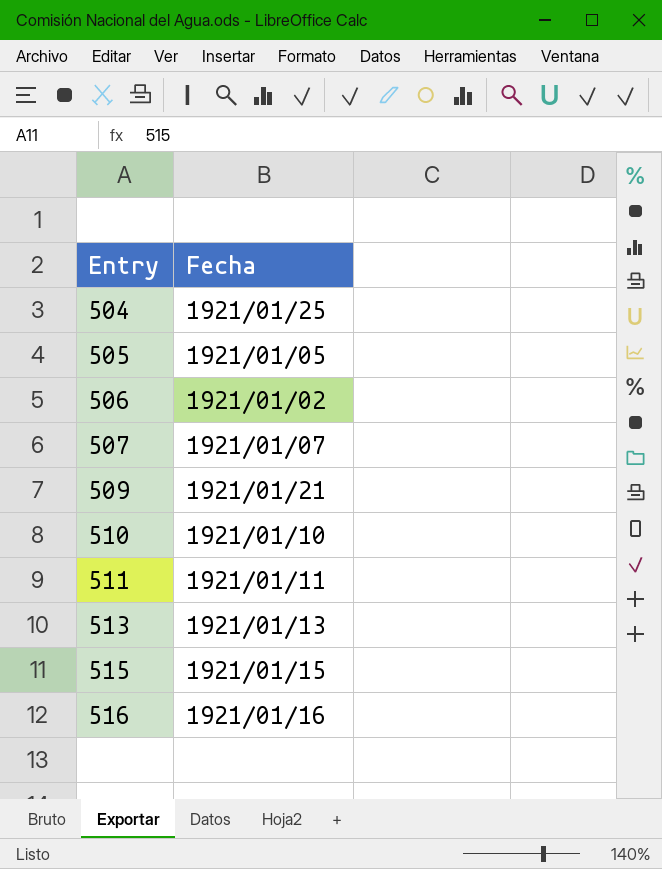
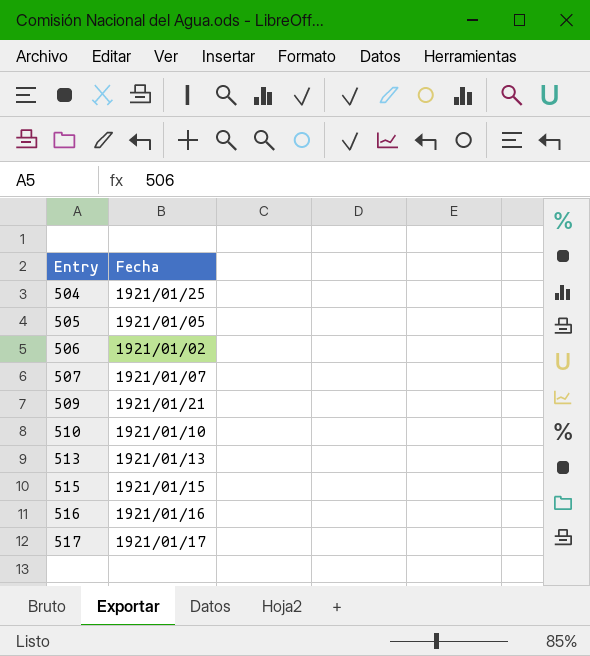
row 511: 1921/01/11 -> none
row 517: none -> 1921/01/17

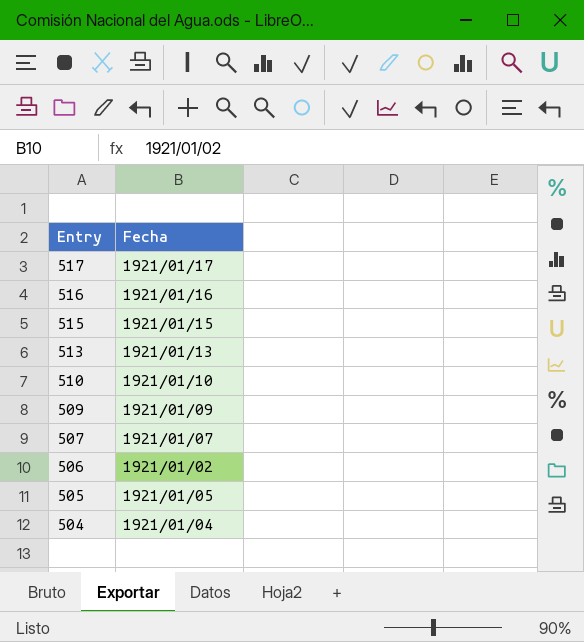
row order: Entry ascending -> Entry descending
509 | Fecha: 1921/01/21 -> 1921/01/09
504 | Fecha: 1921/01/25 -> 1921/01/04

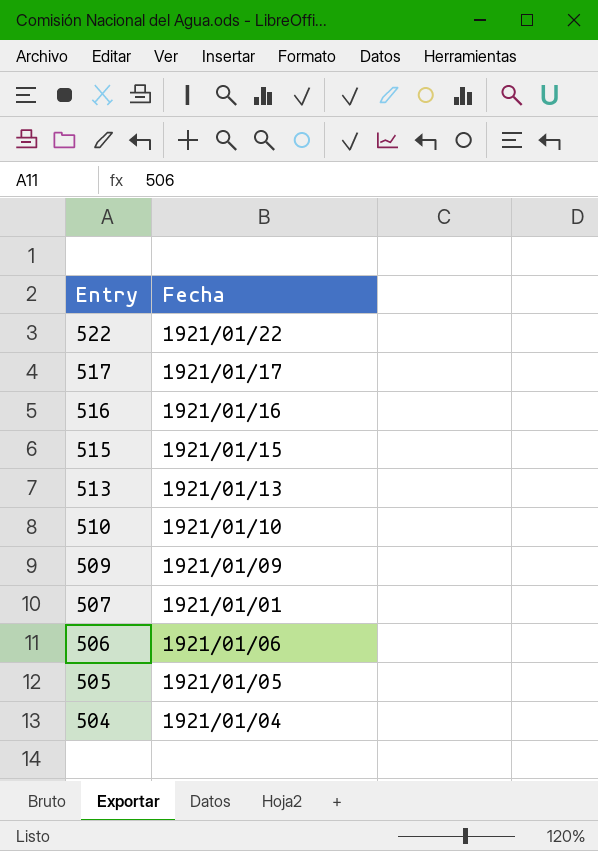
row 522: none -> 1921/01/22
507 | Fecha: 1921/01/07 -> 1921/01/01
506 | Fecha: 1921/01/02 -> 1921/01/06

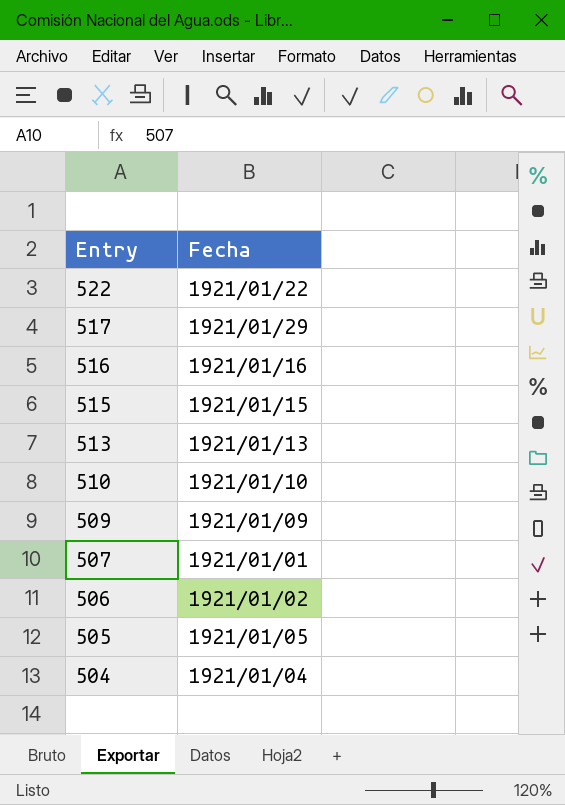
517 | Fecha: 1921/01/17 -> 1921/01/29
506 | Fecha: 1921/01/06 -> 1921/01/02

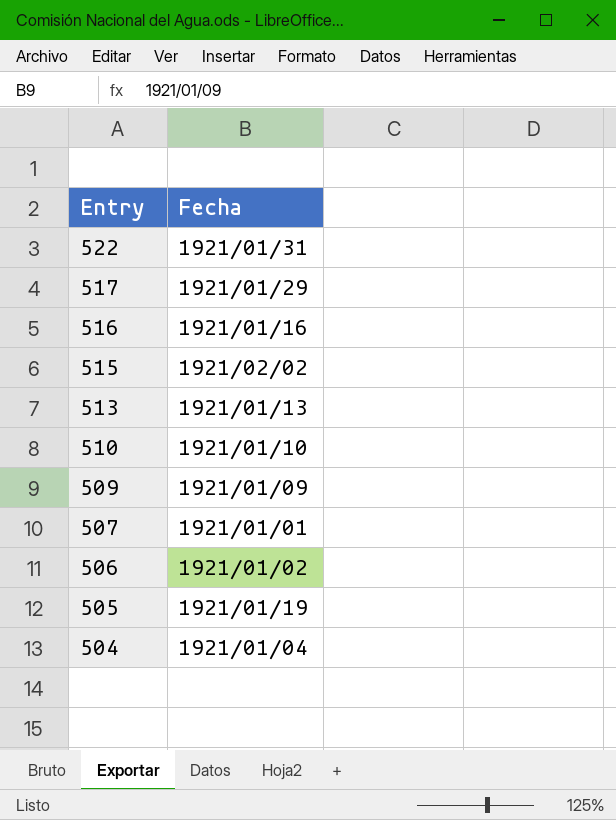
522 | Fecha: 1921/01/22 -> 1921/01/31
515 | Fecha: 1921/01/15 -> 1921/02/02
505 | Fecha: 1921/01/05 -> 1921/01/19

